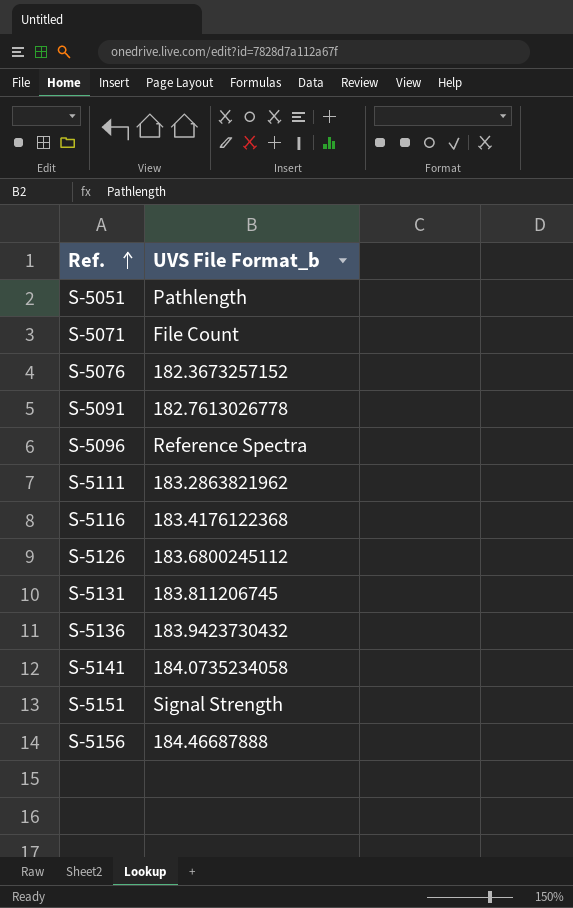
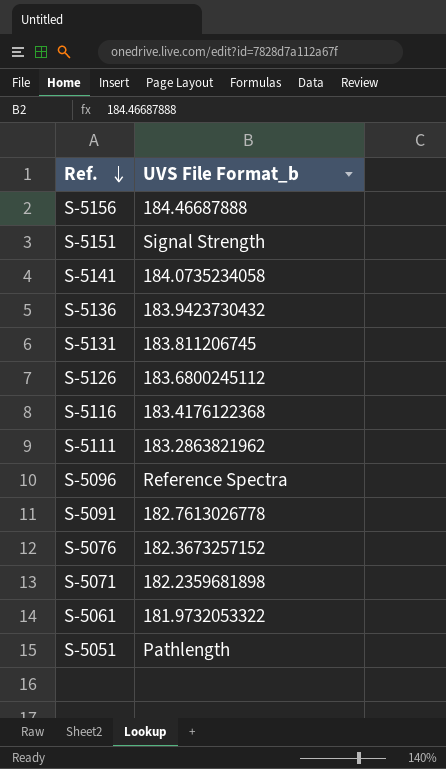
row order: Ref. ascending -> Ref. descending
S-5071 | UVS File Format_b: File Count -> 182.2359681898
row S-5061: none -> 181.9732053322

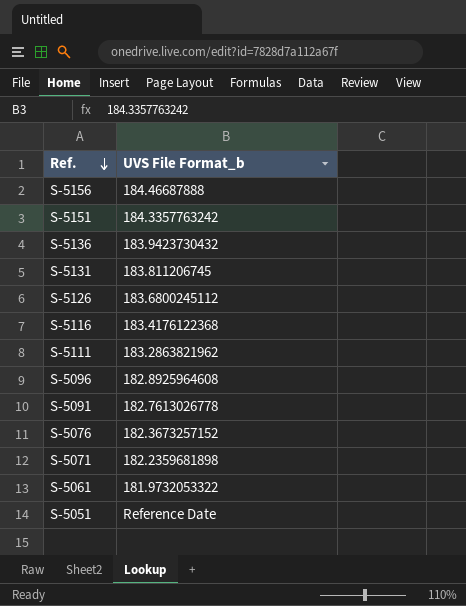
row S-5141: 184.0735234058 -> none
S-5151 | UVS File Format_b: Signal Strength -> 184.3357763242
S-5096 | UVS File Format_b: Reference Spectra -> 182.8925964608
S-5051 | UVS File Format_b: Pathlength -> Reference Date

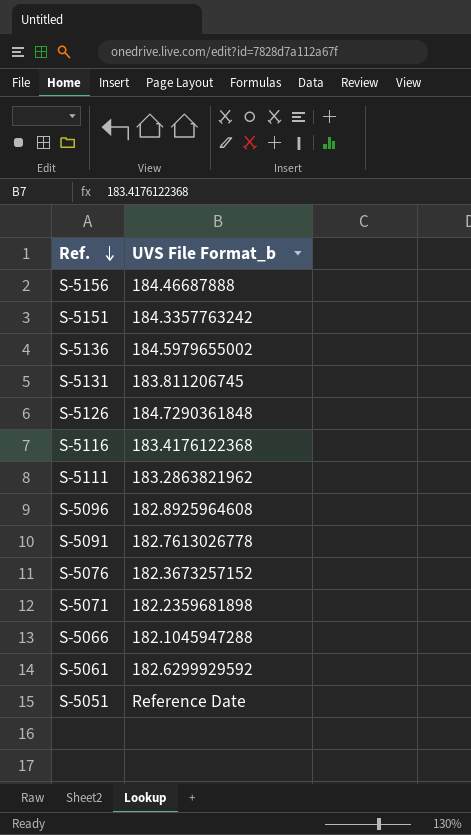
S-5136 | UVS File Format_b: 183.9423730432 -> 184.5979655002
S-5126 | UVS File Format_b: 183.6800245112 -> 184.7290361848
row S-5066: none -> 182.1045947288
S-5061 | UVS File Format_b: 181.9732053322 -> 182.6299929592

